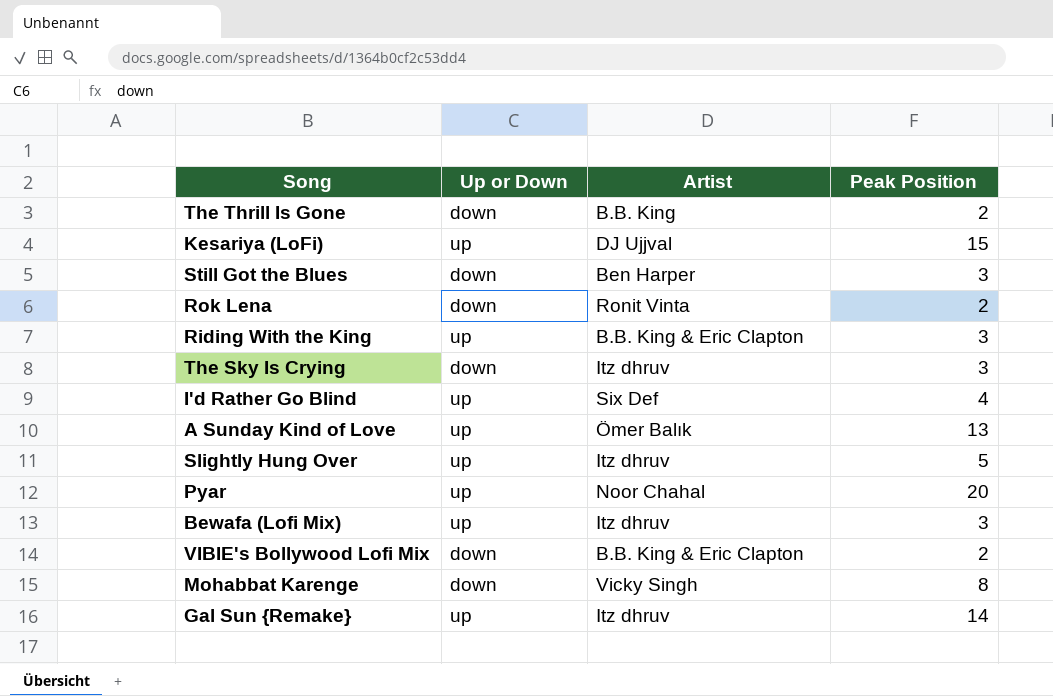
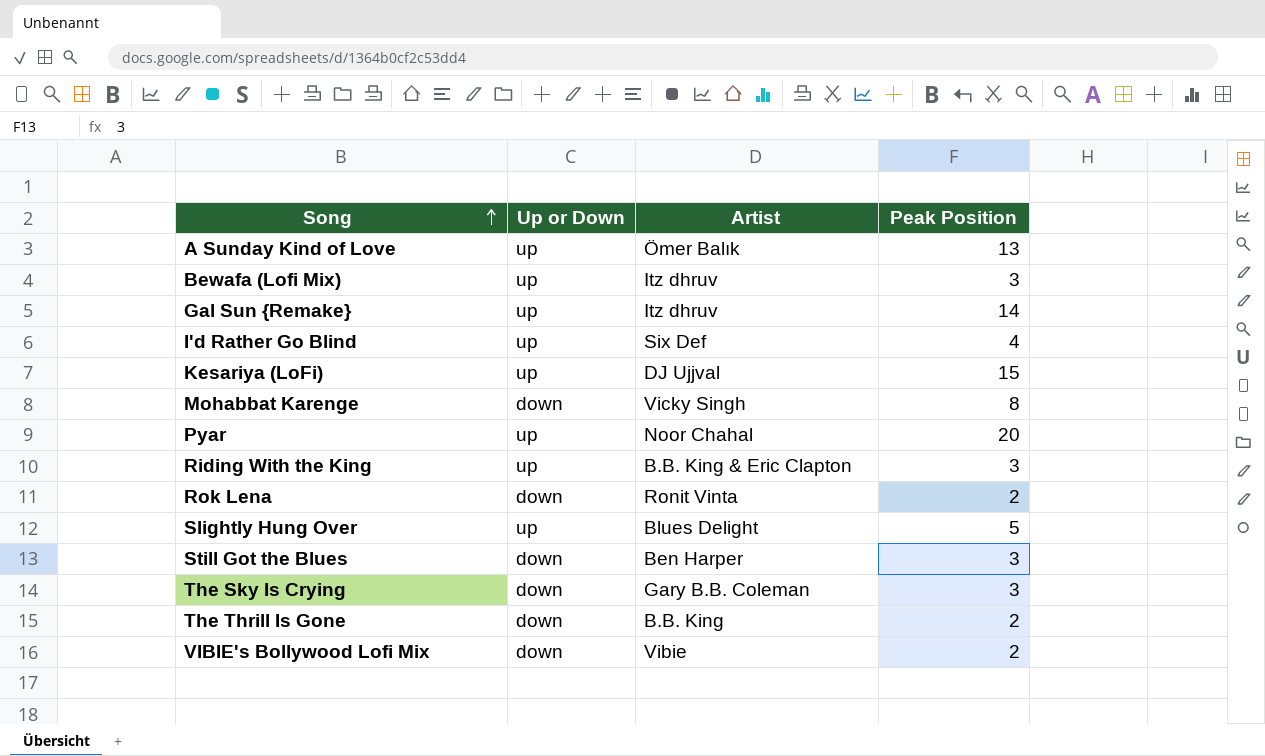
row order: none -> Song ascending
Slightly Hung Over | Artist: Itz dhruv -> Blues Delight
The Sky Is Crying | Artist: Itz dhruv -> Gary B.B. Coleman
VIBIE's Bollywood Lofi Mix | Artist: B.B. King & Eric Clapton -> Vibie

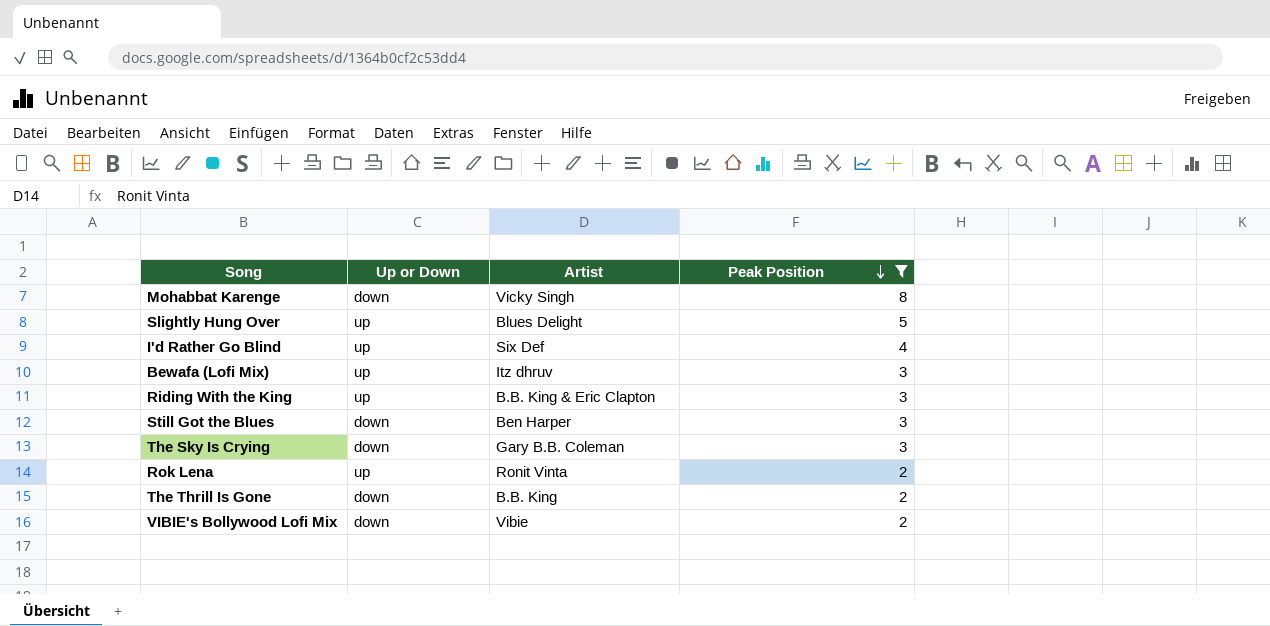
filter: none -> Peak Position <= 8
row order: Song ascending -> Peak Position descending
Rok Lena | Up or Down: down -> up

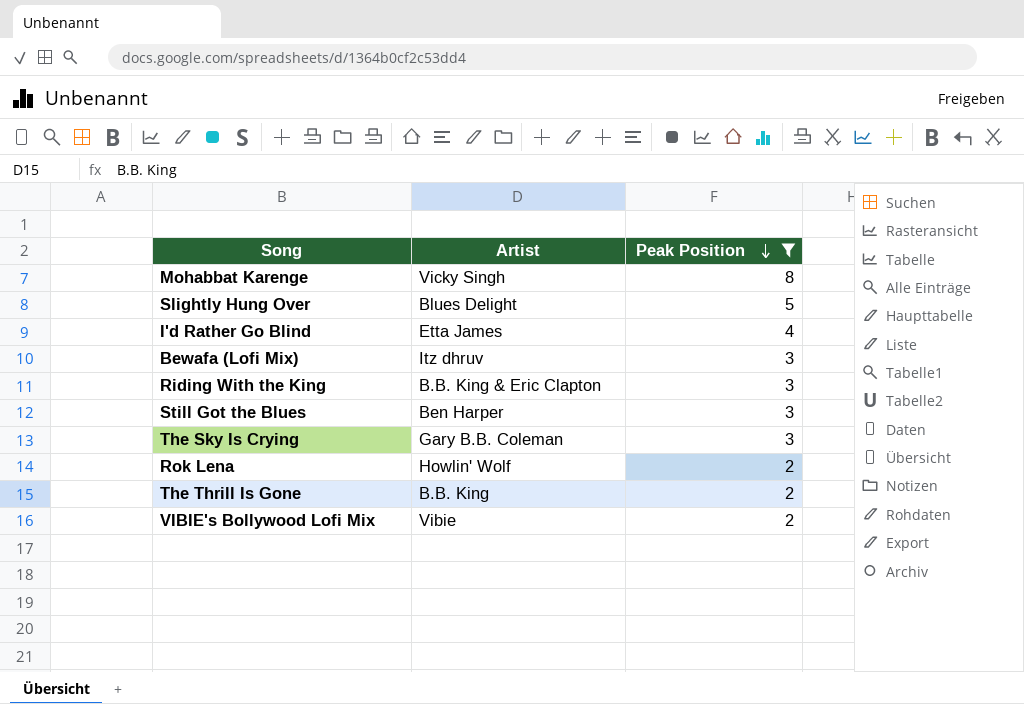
column Up or Down | position: 2 -> none
I'd Rather Go Blind | Artist: Six Def -> Etta James
Rok Lena | Artist: Ronit Vinta -> Howlin' Wolf

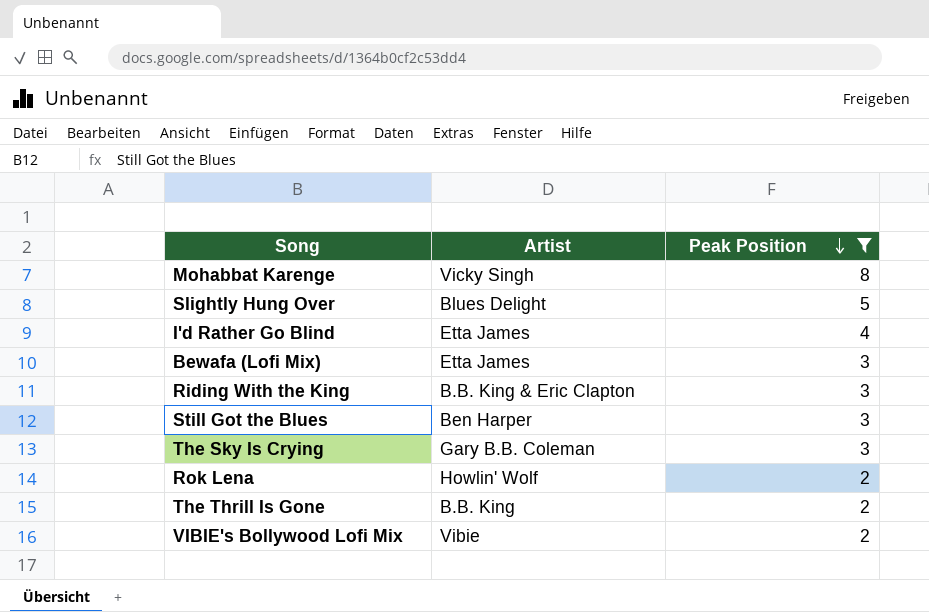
Bewafa (Lofi Mix) | Artist: Itz dhruv -> Etta James

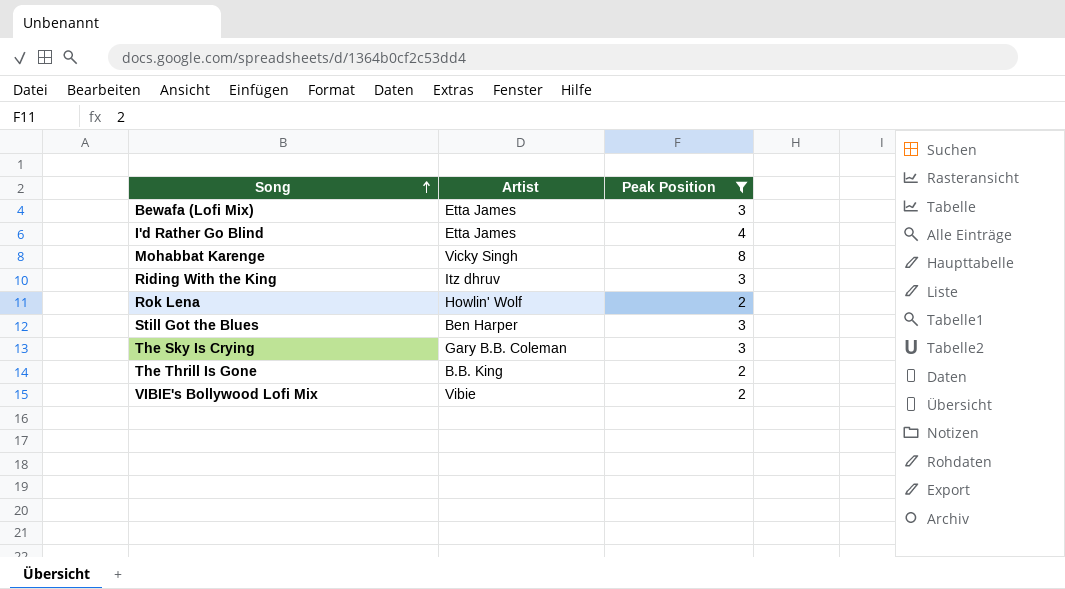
row order: Peak Position descending -> Song ascending
row Slightly Hung Over: Blues Delight | 5 -> none
Riding With the King | Artist: B.B. King & Eric Clapton -> Itz dhruv

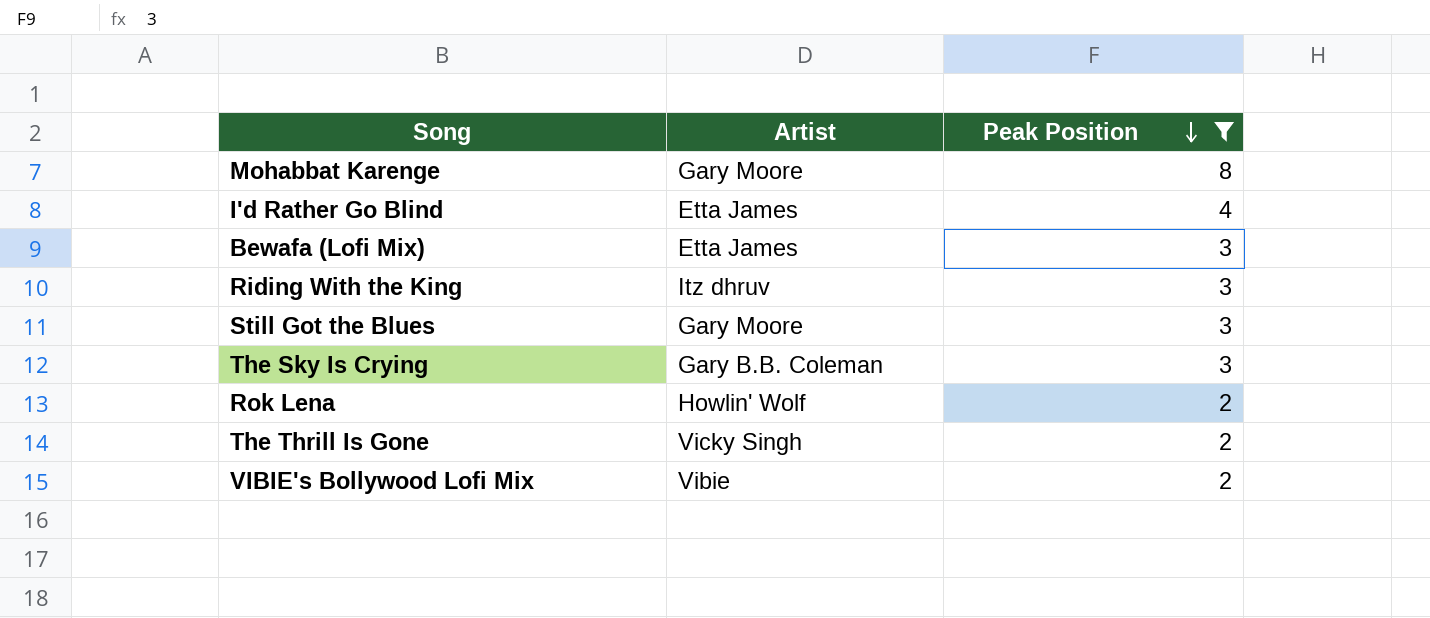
row order: Song ascending -> Peak Position descending
Mohabbat Karenge | Artist: Vicky Singh -> Gary Moore
Still Got the Blues | Artist: Ben Harper -> Gary Moore
The Thrill Is Gone | Artist: B.B. King -> Vicky Singh

